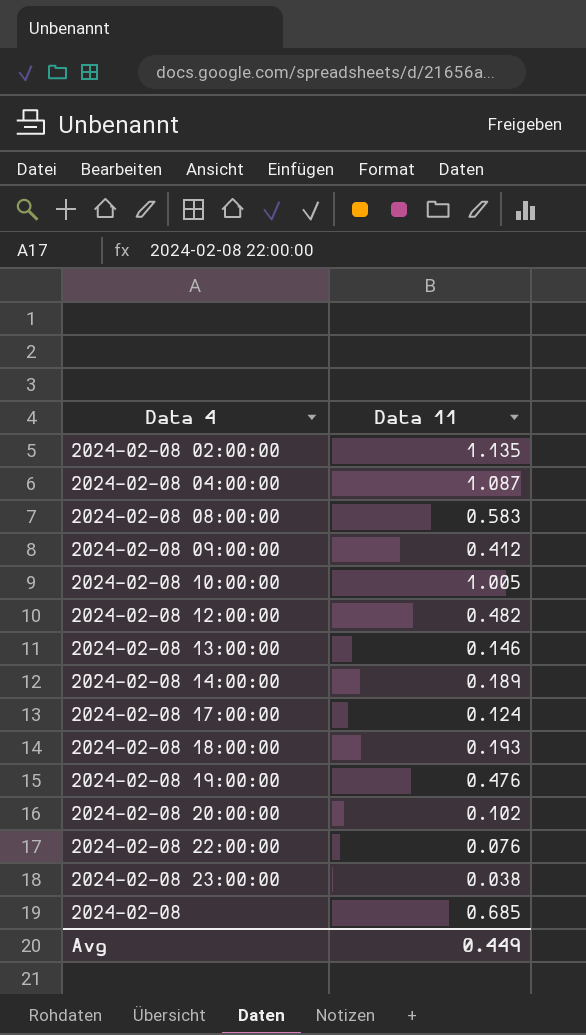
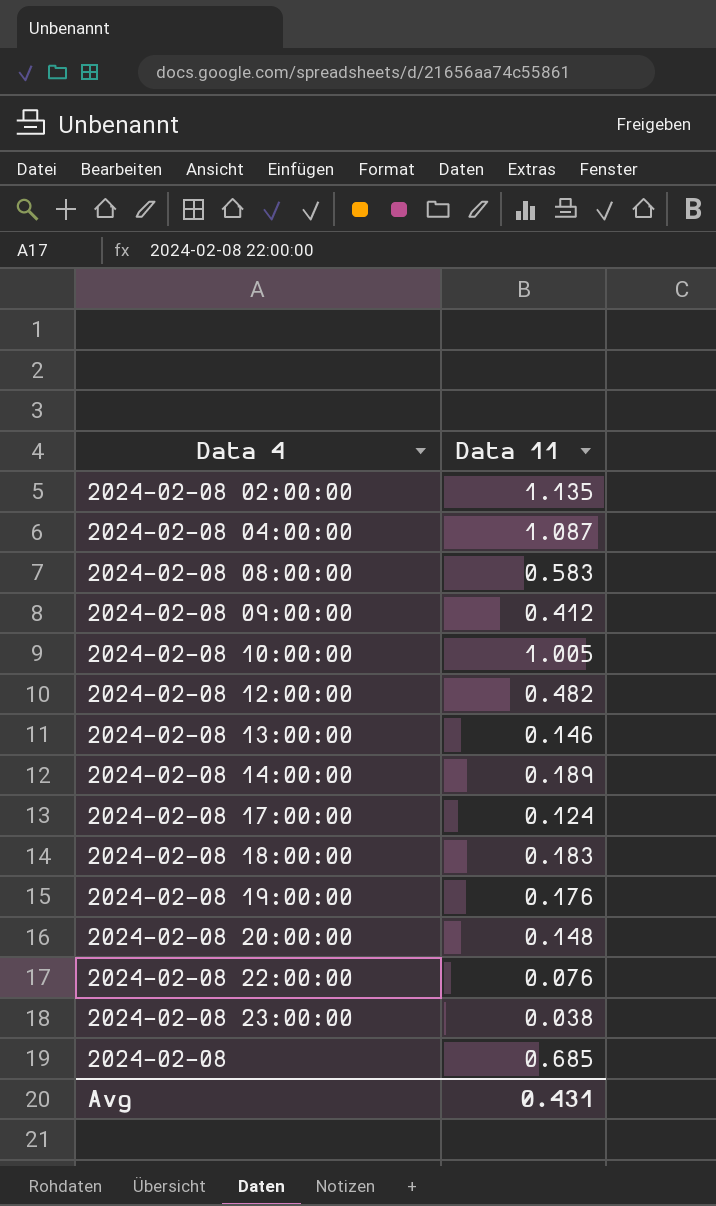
2024-02-08 18:00:00 | Data 11: 0.193 -> 0.183
2024-02-08 19:00:00 | Data 11: 0.476 -> 0.176
2024-02-08 20:00:00 | Data 11: 0.102 -> 0.148
Avg | Data 11: 0.449 -> 0.431

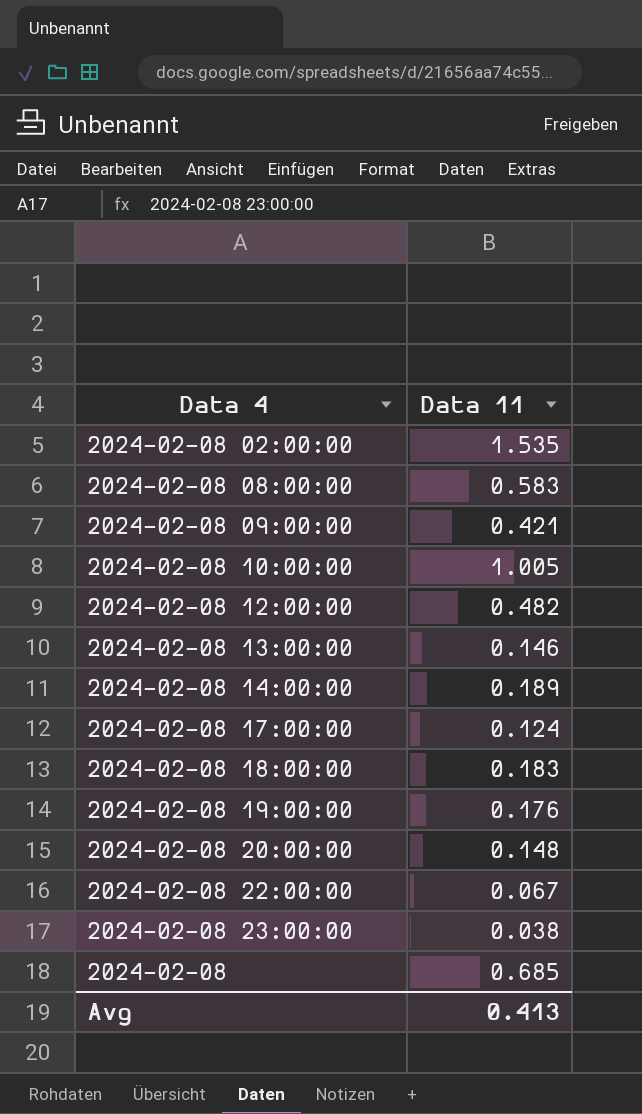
row 2024-02-08 04:00:00: 1.087 -> none
2024-02-08 02:00:00 | Data 11: 1.135 -> 1.535
2024-02-08 09:00:00 | Data 11: 0.412 -> 0.421
2024-02-08 22:00:00 | Data 11: 0.076 -> 0.067
Avg | Data 11: 0.431 -> 0.413

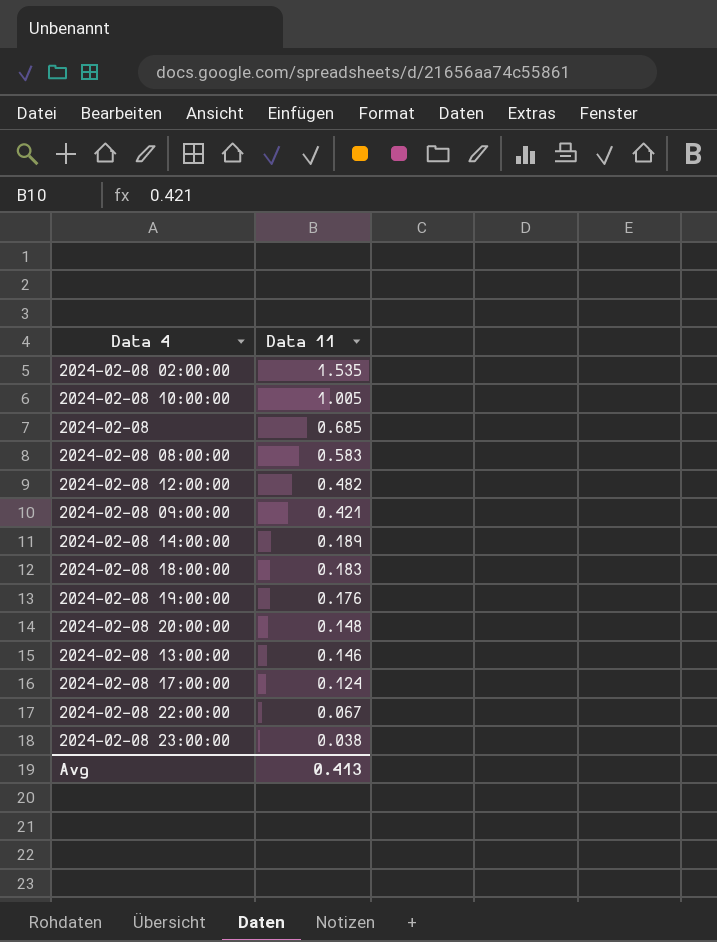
row order: none -> Data 11 descending

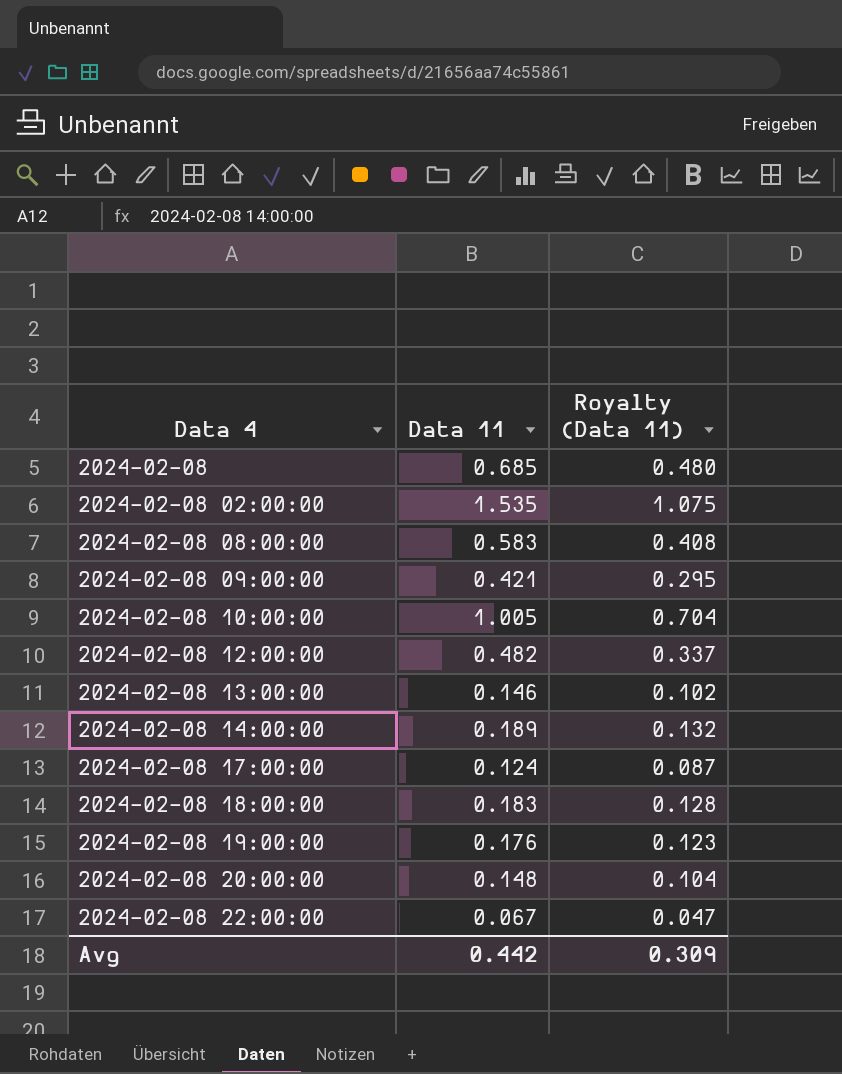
row order: Data 11 descending -> Data 4 ascending
column Royalty (Data 11) | formula: none -> [Data 11] * 0.7
row 2024-02-08 23:00:00: 0.038 -> none
Avg | Data 11: 0.413 -> 0.442

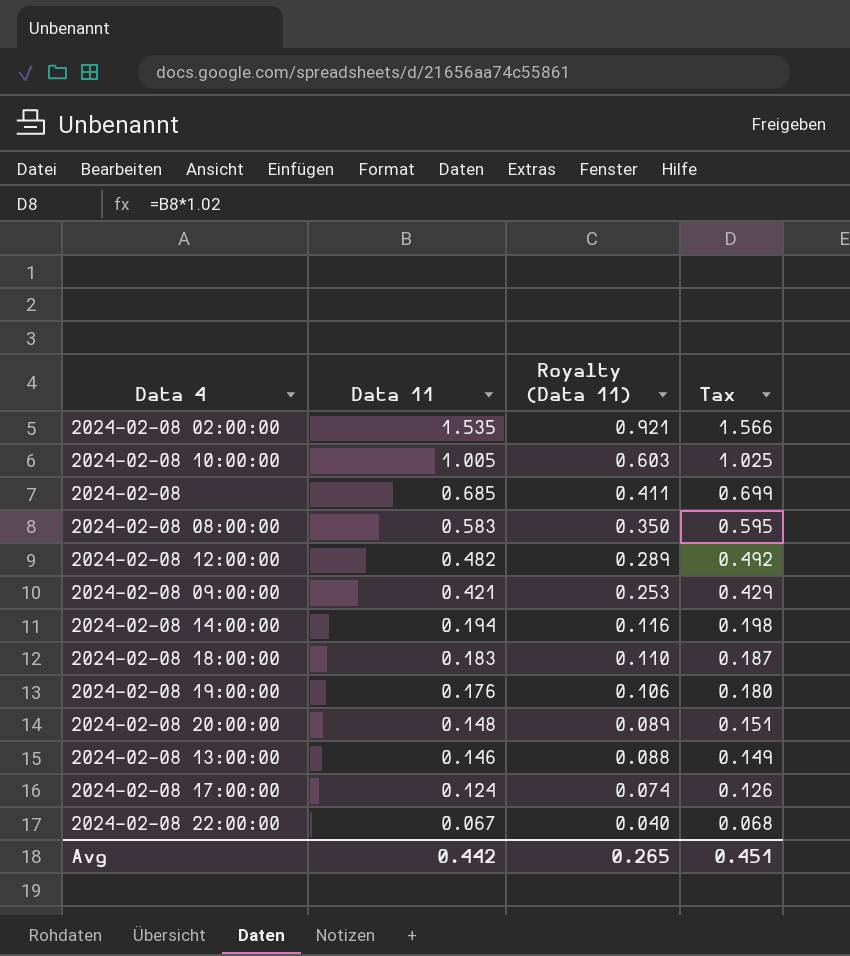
row order: Data 4 ascending -> Data 11 descending
column Royalty (Data 11) | formula: [Data 11] * 0.7 -> [Data 11] * 0.6
column Tax | formula: none -> [Data 11] * 1.02
2024-02-08 14:00:00 | Data 11: 0.189 -> 0.194
Avg | Royalty (Data 11): 0.309 -> 0.265

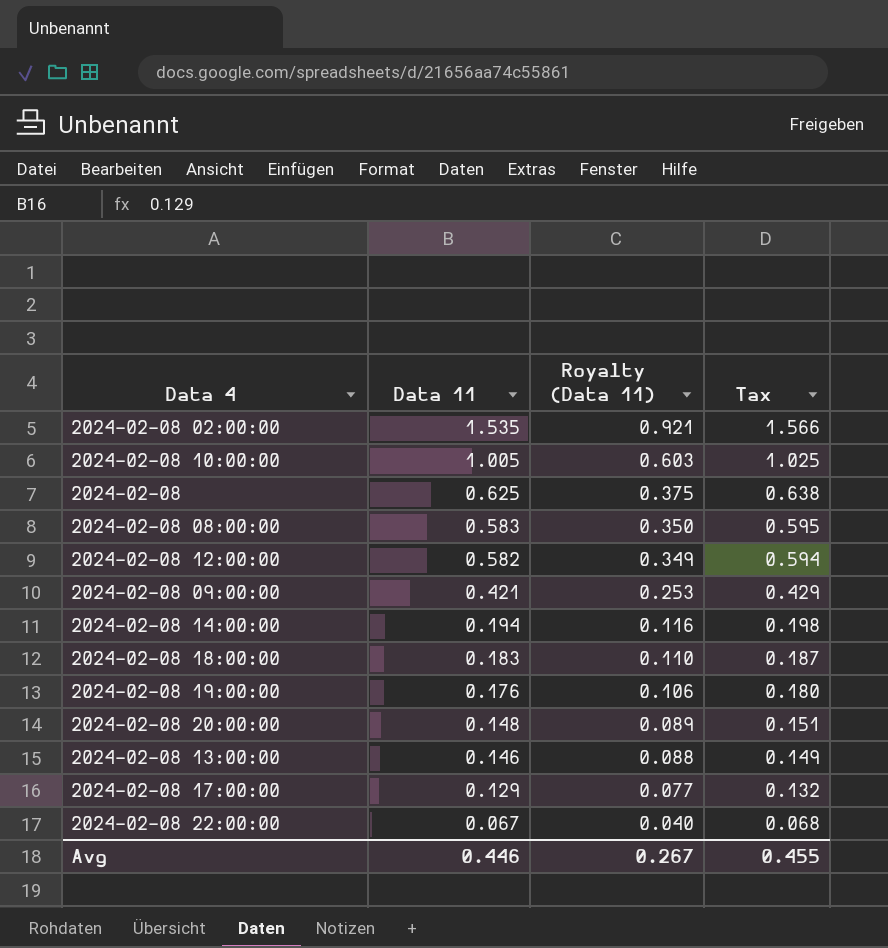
2024-02-08 | Data 11: 0.685 -> 0.625
2024-02-08 | Royalty (Data 11): 0.411 -> 0.375
2024-02-08 | Tax: 0.699 -> 0.638
2024-02-08 12:00:00 | Data 11: 0.482 -> 0.582
2024-02-08 12:00:00 | Royalty (Data 11): 0.289 -> 0.349
2024-02-08 12:00:00 | Tax: 0.492 -> 0.594
2024-02-08 17:00:00 | Data 11: 0.124 -> 0.129
2024-02-08 17:00:00 | Royalty (Data 11): 0.074 -> 0.077
2024-02-08 17:00:00 | Tax: 0.126 -> 0.132
Avg | Data 11: 0.442 -> 0.446
Avg | Royalty (Data 11): 0.265 -> 0.267
Avg | Tax: 0.451 -> 0.455

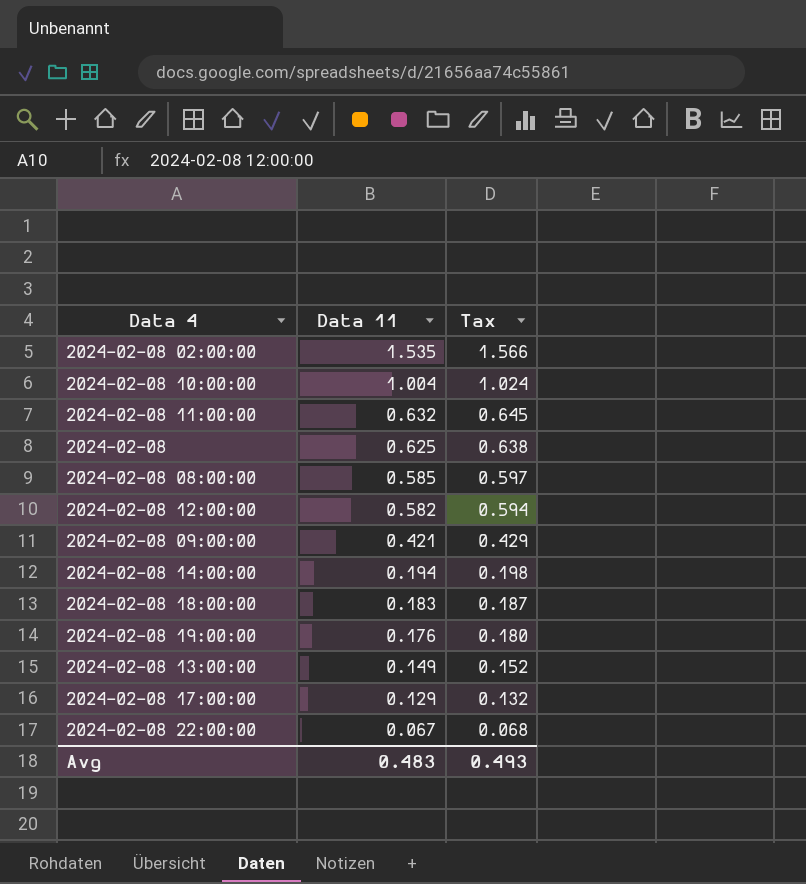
column Royalty (Data 11) | formula: [Data 11] * 0.6 -> none
row 2024-02-08 20:00:00: 0.148 | 0.089 | 0.151 -> none
2024-02-08 10:00:00 | Data 11: 1.005 -> 1.004
2024-02-08 10:00:00 | Tax: 1.025 -> 1.024
row 2024-02-08 11:00:00: none -> 0.632 | 0.645
2024-02-08 08:00:00 | Data 11: 0.583 -> 0.585
2024-02-08 08:00:00 | Tax: 0.595 -> 0.597
2024-02-08 13:00:00 | Data 11: 0.146 -> 0.149
2024-02-08 13:00:00 | Tax: 0.149 -> 0.152
Avg | Data 11: 0.446 -> 0.483
Avg | Tax: 0.455 -> 0.493

